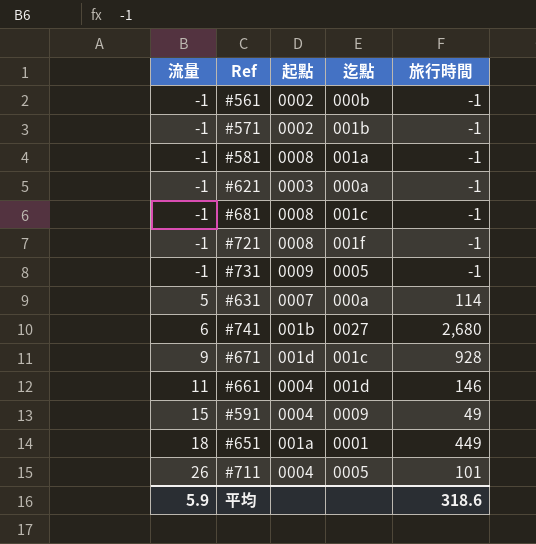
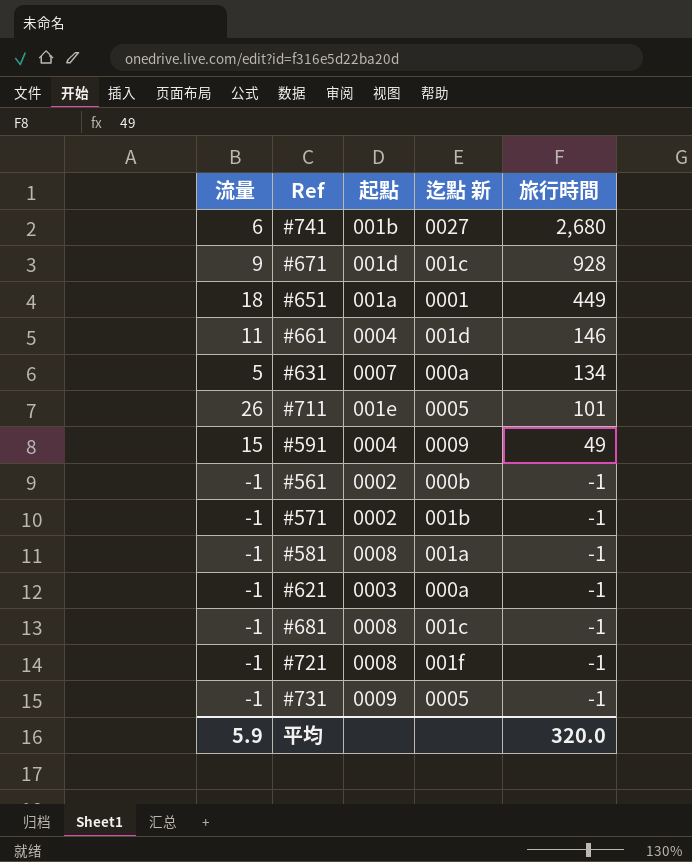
row order: 流量 ascending -> 旅行時間 descending
column name: 迄點 -> 迄點 新
#631 | 旅行時間: 114 -> 134
#711 | 起點: 0004 -> 001e
平均 | 旅行時間: 318.6 -> 320.0

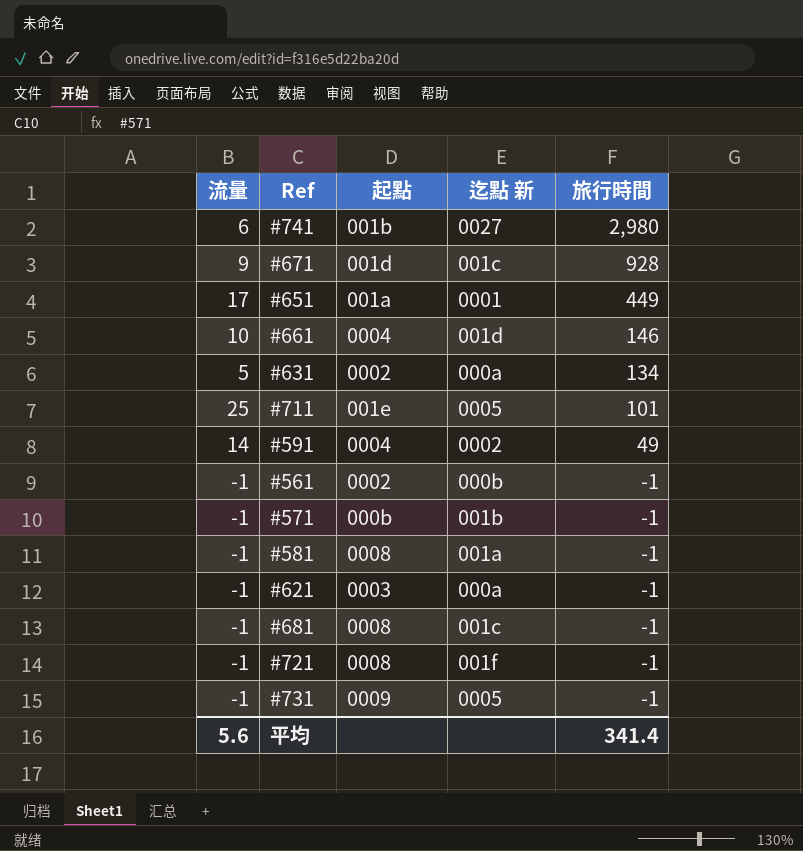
#741 | 旅行時間: 2,680 -> 2,980
#651 | 流量: 18 -> 17
#661 | 流量: 11 -> 10
#631 | 起點: 0007 -> 0002
#711 | 流量: 26 -> 25
#591 | 流量: 15 -> 14
#591 | 迄點 新: 0009 -> 0002
#571 | 起點: 0002 -> 000b
平均 | 流量: 5.9 -> 5.6
平均 | 旅行時間: 320.0 -> 341.4

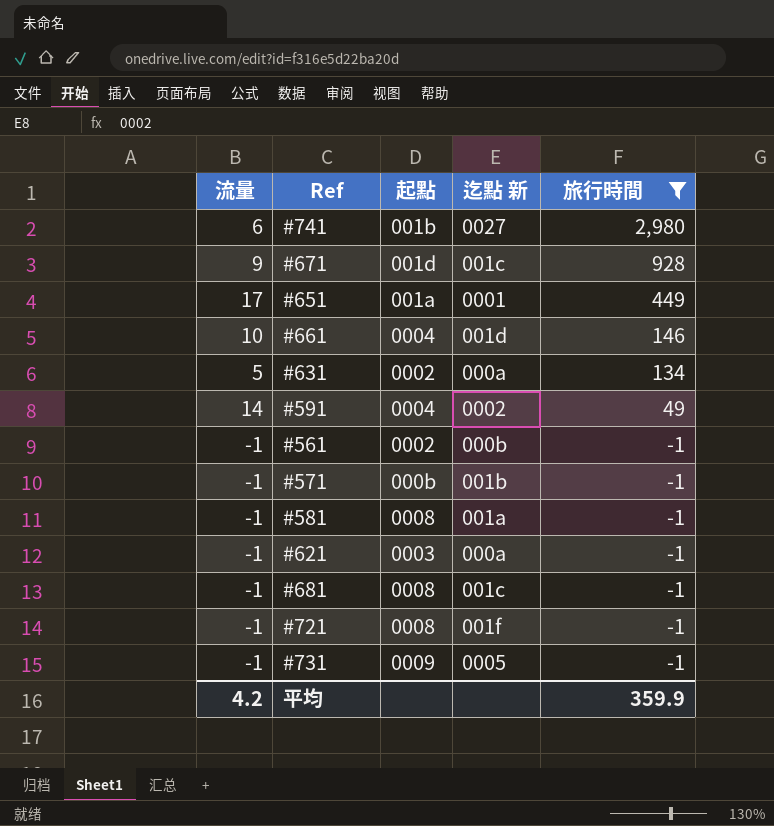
filter: none -> 旅行時間 != 101
平均 | 流量: 5.6 -> 4.2
平均 | 旅行時間: 341.4 -> 359.9

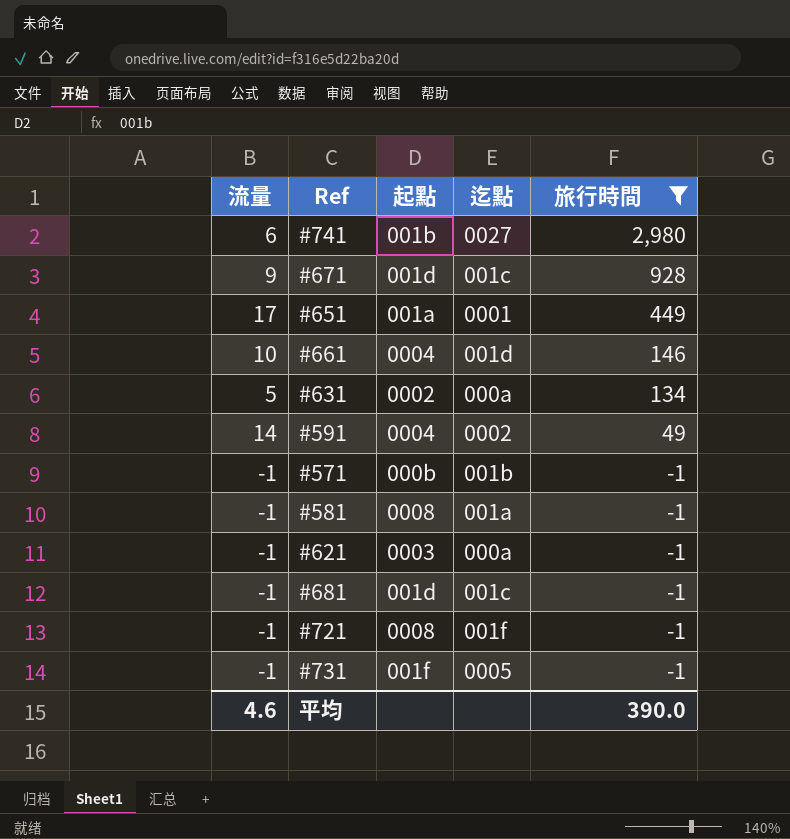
column name: 迄點 新 -> 迄點
row #561: -1 | 0002 | 000b | -1 -> none
#681 | 起點: 0008 -> 001d
#731 | 起點: 0009 -> 001f
平均 | 流量: 4.2 -> 4.6
平均 | 旅行時間: 359.9 -> 390.0

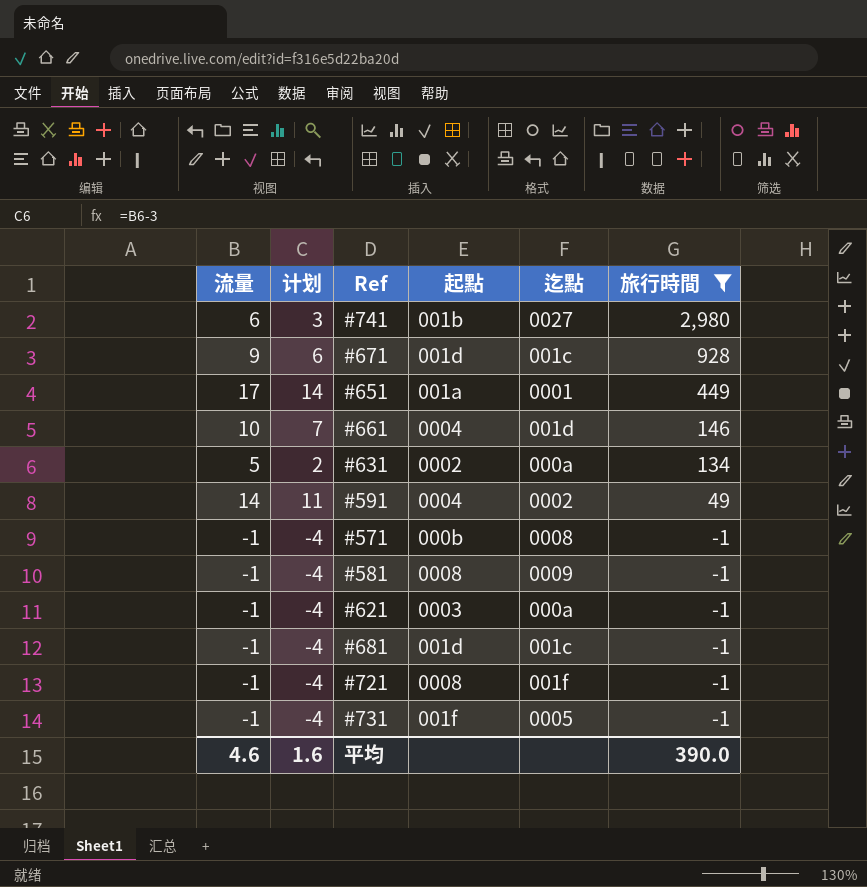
column 计划 | formula: none -> [流量] - 3
#571 | 迄點: 001b -> 0008
#581 | 迄點: 001a -> 0009

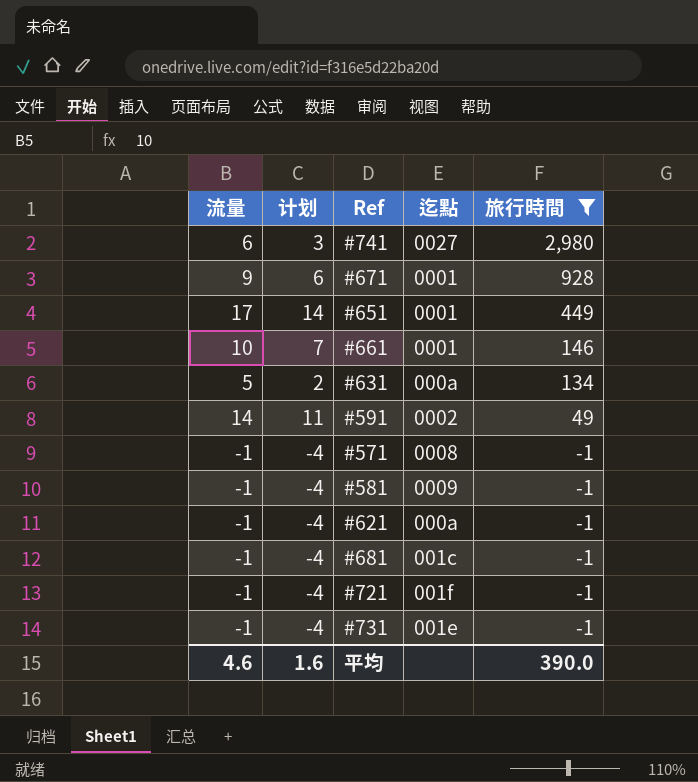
column 起點 | position: 4 -> none
#671 | 迄點: 001c -> 0001
#661 | 迄點: 001d -> 0001
#731 | 迄點: 0005 -> 001e

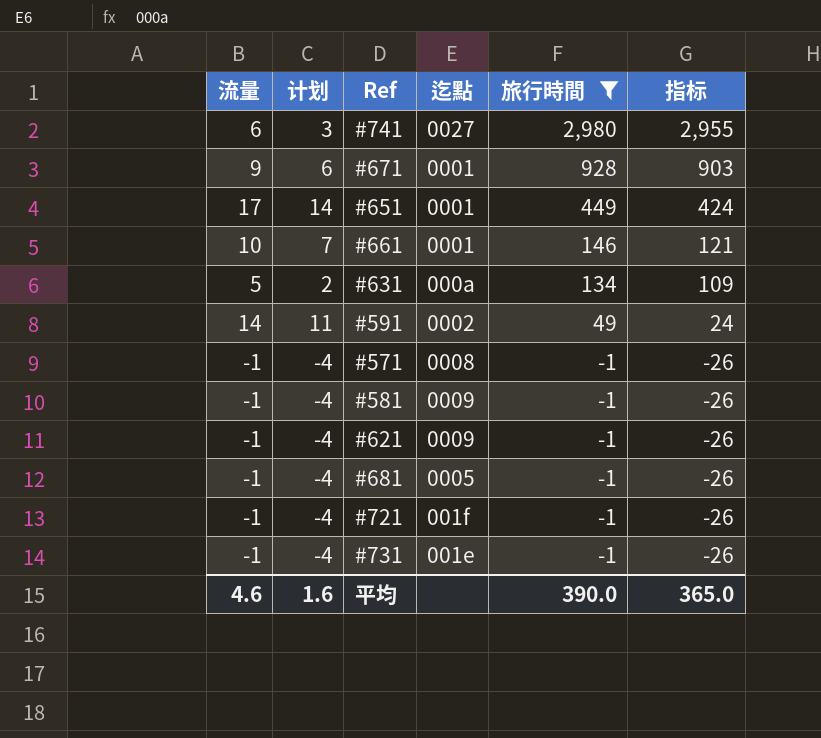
column 指标 | formula: none -> [旅行時間] - 25
#621 | 迄點: 000a -> 0009
#681 | 迄點: 001c -> 0005

